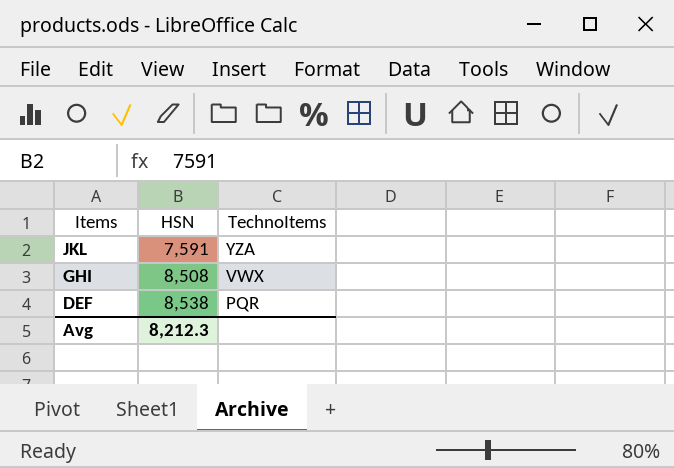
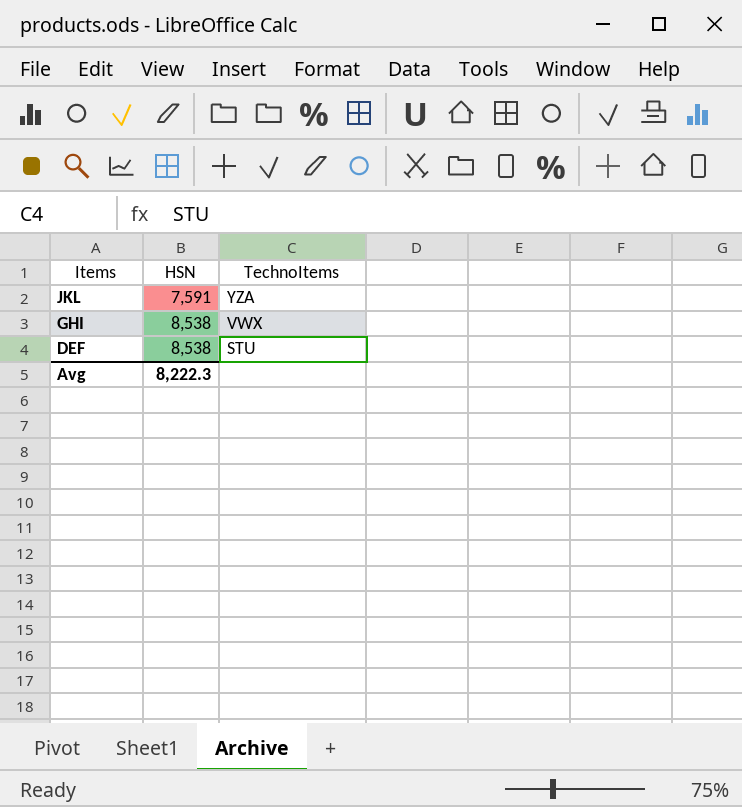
GHI | HSN: 8,508 -> 8,538
DEF | TechnoItems: PQR -> STU
Avg | HSN: 8,212.3 -> 8,222.3

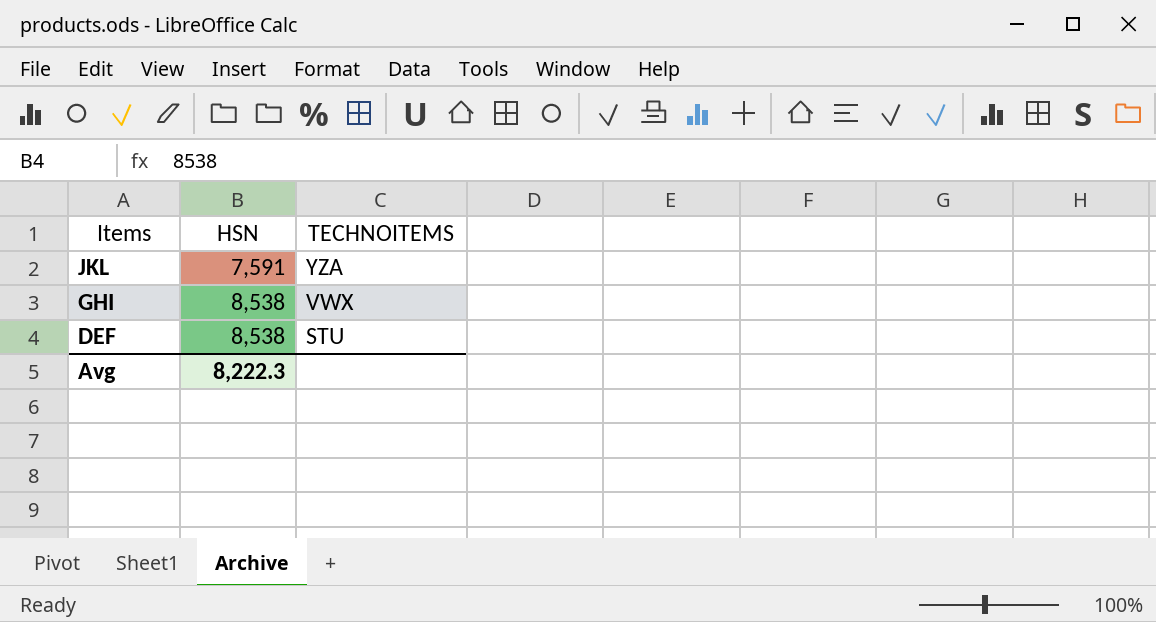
column name: TechnoItems -> TECHNOITEMS

